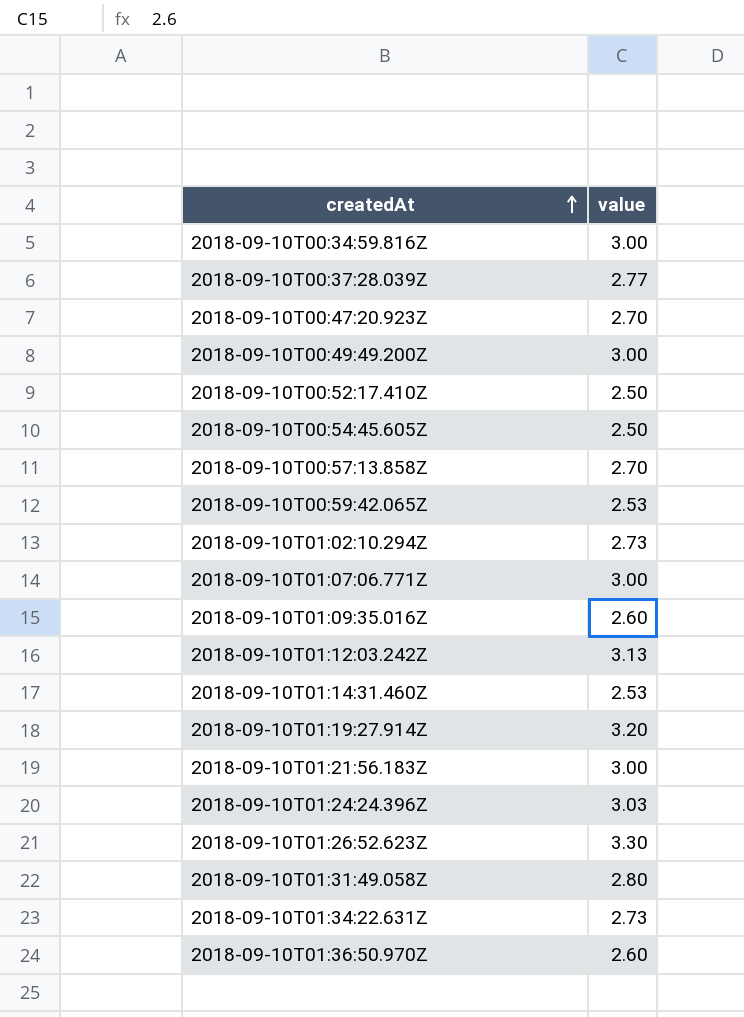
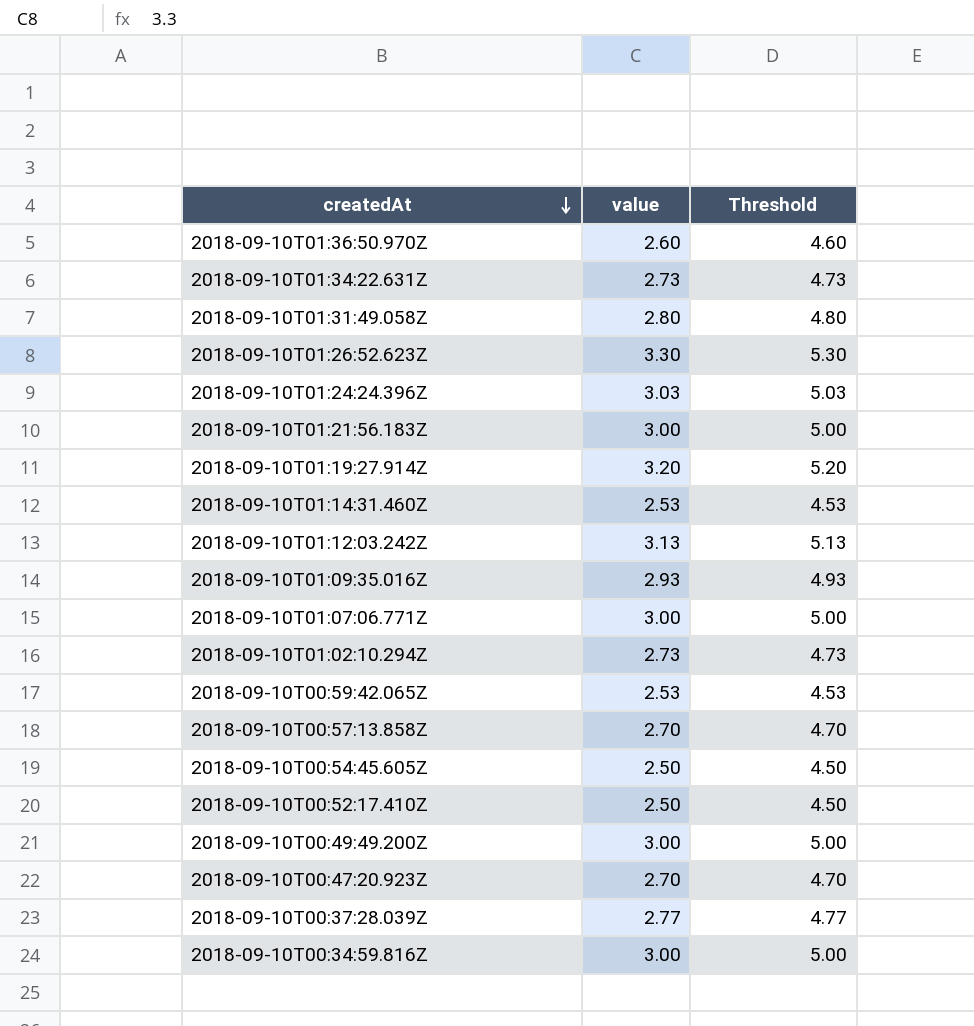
row order: createdAt ascending -> createdAt descending
column Threshold | formula: none -> [value] + 2
2018-09-10T01:09:35.016Z | value: 2.60 -> 2.93

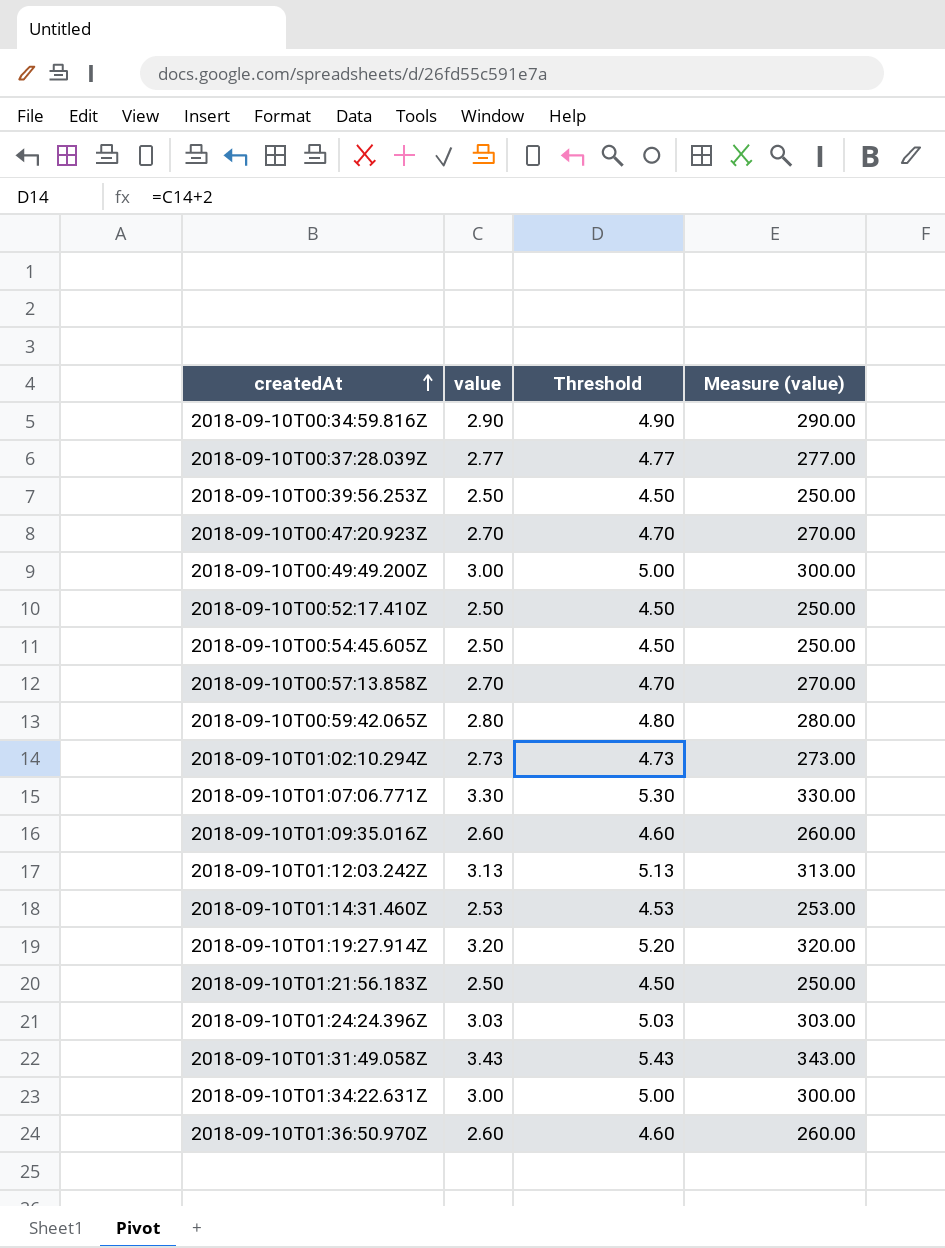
row order: createdAt descending -> createdAt ascending
column Measure (value) | formula: none -> [value] * 100
row 2018-09-10T01:26:52.623Z: 3.30 | 5.30 -> none
2018-09-10T00:34:59.816Z | value: 3.00 -> 2.90
2018-09-10T00:34:59.816Z | Threshold: 5.00 -> 4.90
row 2018-09-10T00:39:56.253Z: none -> 2.50 | 4.50 | 250.00
2018-09-10T00:59:42.065Z | value: 2.53 -> 2.80
2018-09-10T00:59:42.065Z | Threshold: 4.53 -> 4.80
2018-09-10T01:07:06.771Z | value: 3.00 -> 3.30
2018-09-10T01:07:06.771Z | Threshold: 5.00 -> 5.30
2018-09-10T01:09:35.016Z | value: 2.93 -> 2.60
2018-09-10T01:09:35.016Z | Threshold: 4.93 -> 4.60
2018-09-10T01:21:56.183Z | value: 3.00 -> 2.50
2018-09-10T01:21:56.183Z | Threshold: 5.00 -> 4.50
2018-09-10T01:31:49.058Z | value: 2.80 -> 3.43
2018-09-10T01:31:49.058Z | Threshold: 4.80 -> 5.43
2018-09-10T01:34:22.631Z | value: 2.73 -> 3.00
2018-09-10T01:34:22.631Z | Threshold: 4.73 -> 5.00

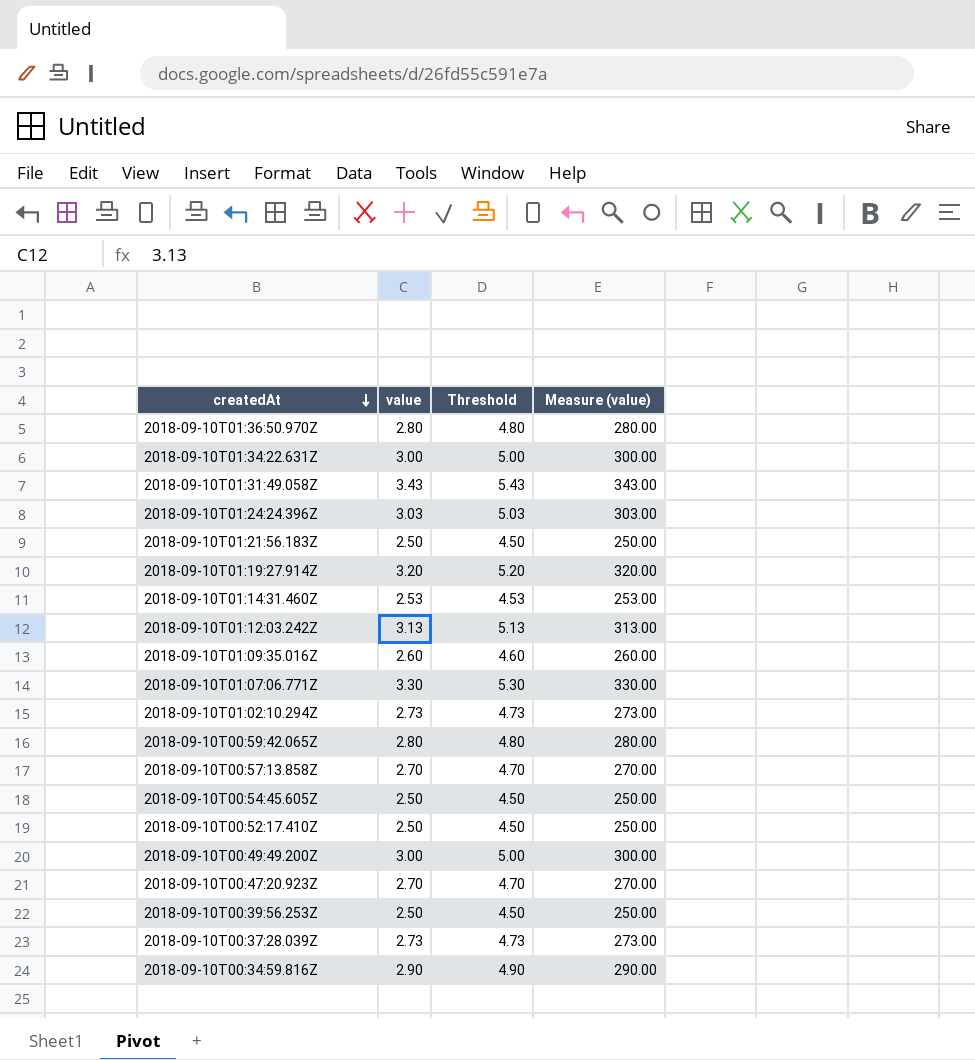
row order: createdAt ascending -> createdAt descending
2018-09-10T01:36:50.970Z | value: 2.60 -> 2.80
2018-09-10T01:36:50.970Z | Threshold: 4.60 -> 4.80
2018-09-10T01:36:50.970Z | Measure (value): 260.00 -> 280.00
2018-09-10T00:37:28.039Z | value: 2.77 -> 2.73
2018-09-10T00:37:28.039Z | Threshold: 4.77 -> 4.73
2018-09-10T00:37:28.039Z | Measure (value): 277.00 -> 273.00

